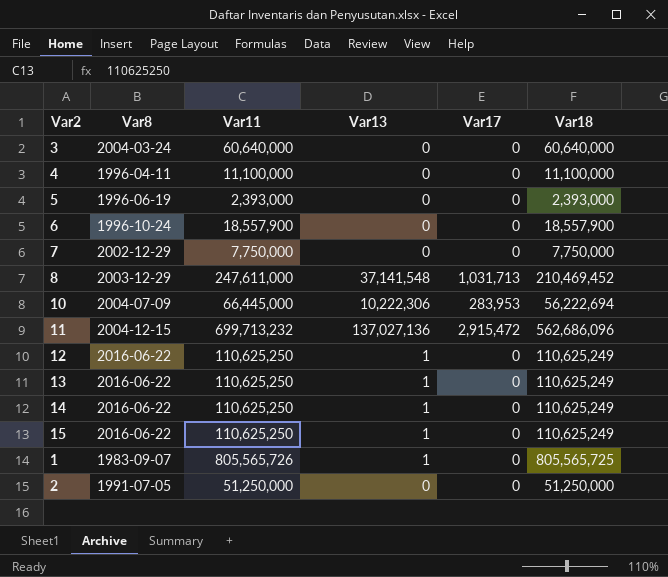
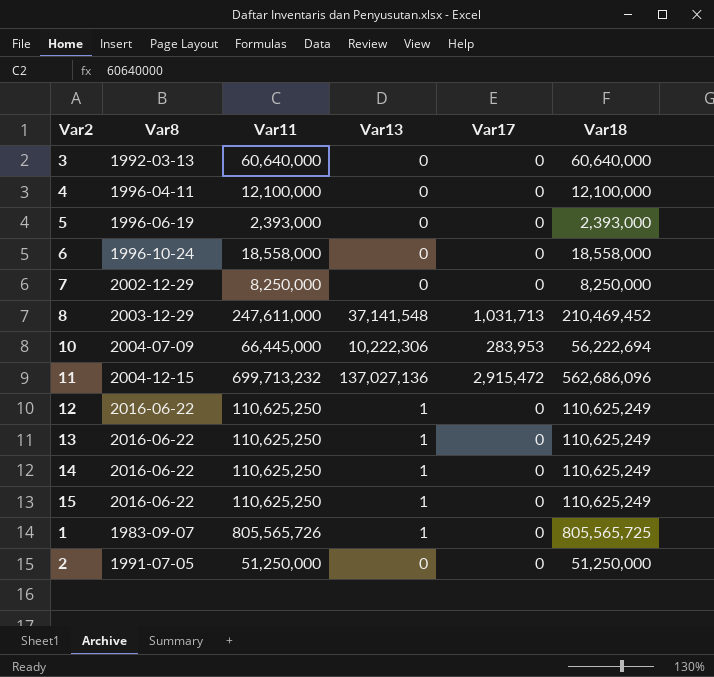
3 | Var8: 2004-03-24 -> 1992-03-13
4 | Var11: 11,100,000 -> 12,100,000
4 | Var18: 11,100,000 -> 12,100,000
6 | Var11: 18,557,900 -> 18,558,000
6 | Var18: 18,557,900 -> 18,558,000
7 | Var11: 7,750,000 -> 8,250,000
7 | Var18: 7,750,000 -> 8,250,000

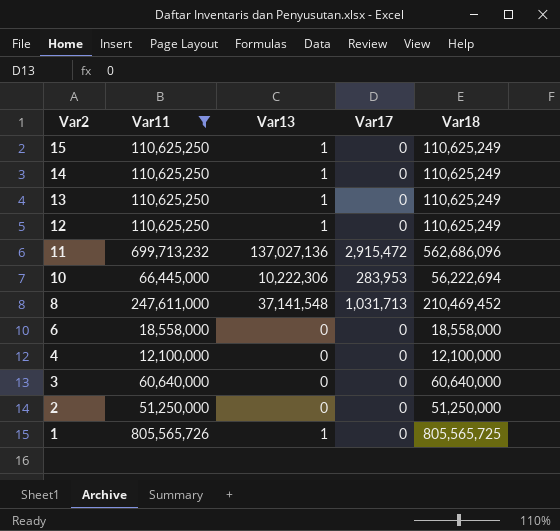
filter: none -> Var11 >= 12,100,000
row order: none -> Var2 descending
column Var8 | position: 2 -> none

